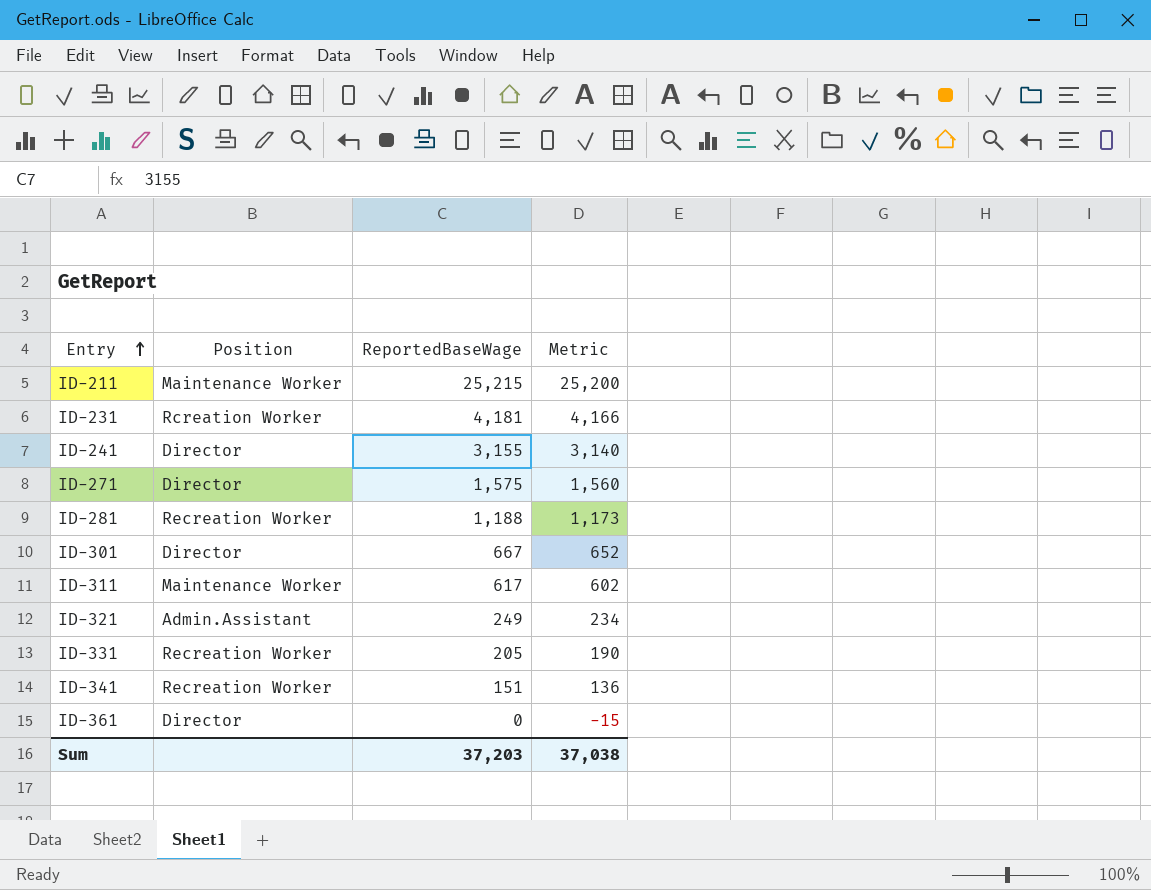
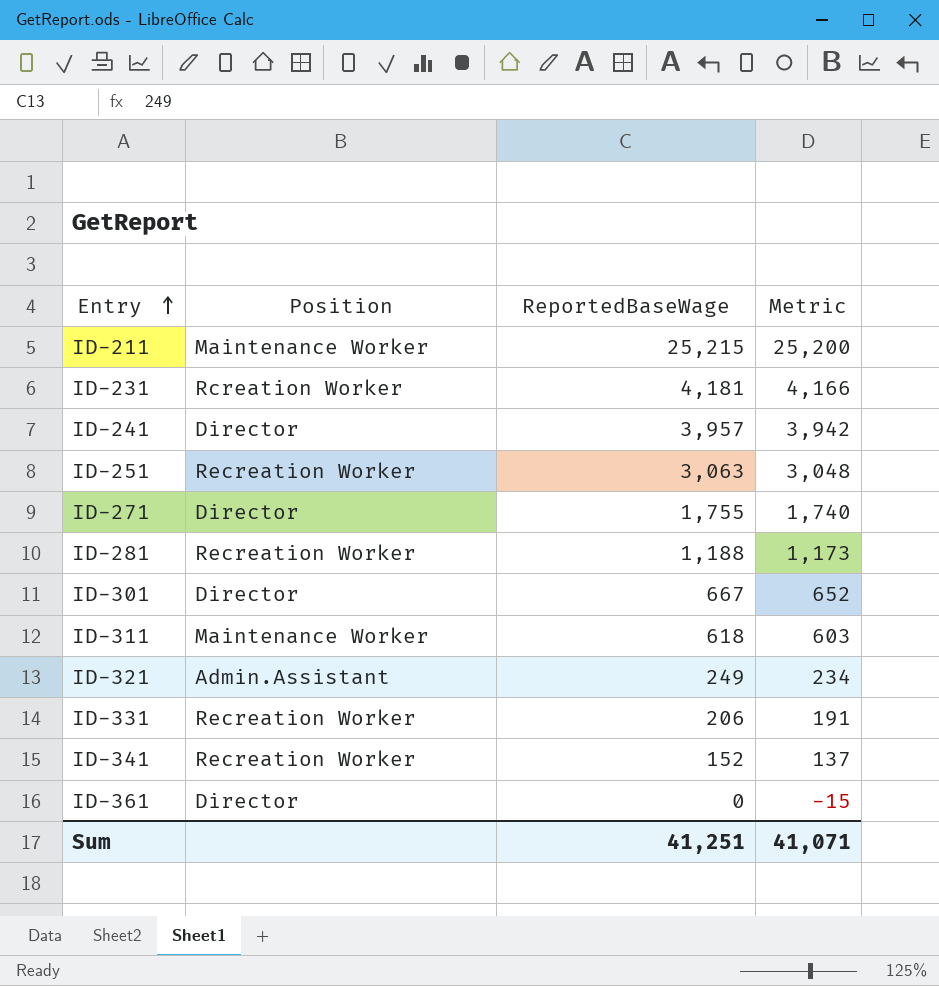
ID-241 | ReportedBaseWage: 3,155 -> 3,957
ID-241 | Metric: 3,140 -> 3,942
row ID-251: none -> Recreation Worker | 3,063 | 3,048
ID-271 | ReportedBaseWage: 1,575 -> 1,755
ID-271 | Metric: 1,560 -> 1,740
ID-311 | ReportedBaseWage: 617 -> 618
ID-311 | Metric: 602 -> 603
ID-331 | ReportedBaseWage: 205 -> 206
ID-331 | Metric: 190 -> 191
ID-341 | ReportedBaseWage: 151 -> 152
ID-341 | Metric: 136 -> 137
Sum | ReportedBaseWage: 37,203 -> 41,251
Sum | Metric: 37,038 -> 41,071

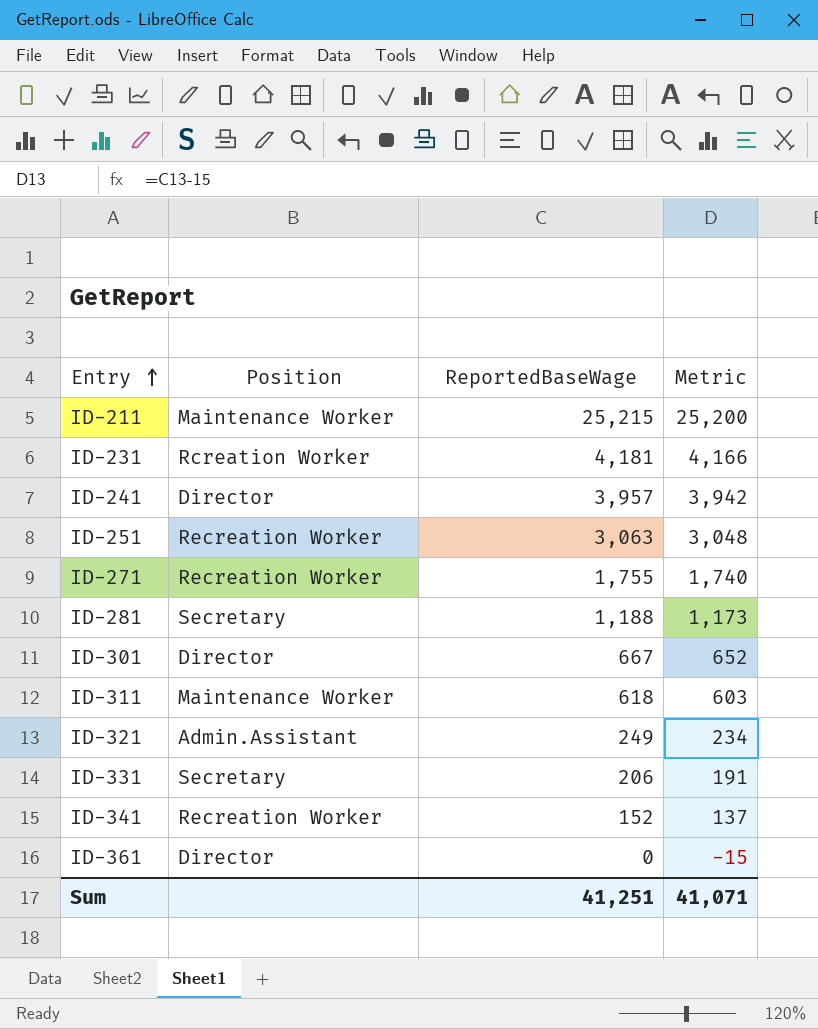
ID-271 | Position: Director -> Recreation Worker
ID-281 | Position: Recreation Worker -> Secretary
ID-331 | Position: Recreation Worker -> Secretary

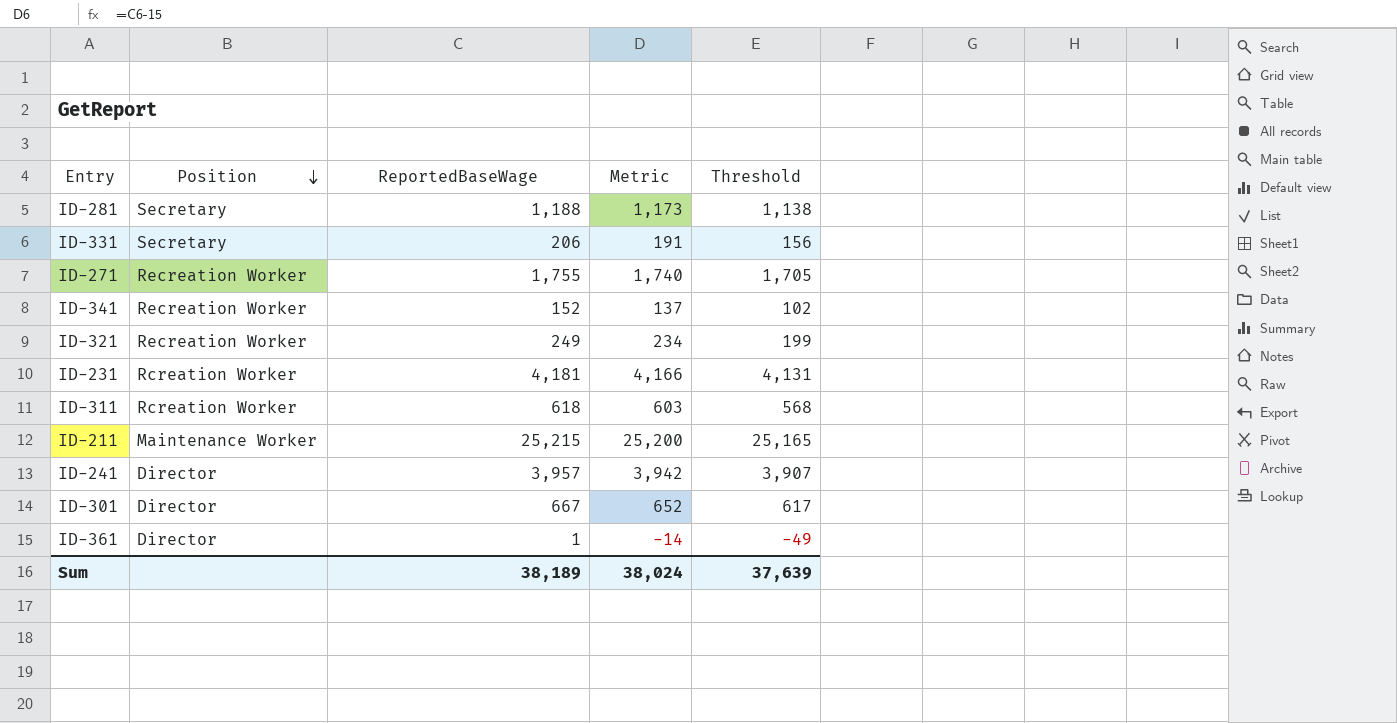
row order: Entry ascending -> Position descending
column Threshold | formula: none -> [ReportedBaseWage] - 50
row ID-251: Recreation Worker | 3,063 | 3,048 -> none
ID-321 | Position: Admin.Assistant -> Recreation Worker
ID-311 | Position: Maintenance Worker -> Rcreation Worker
ID-361 | ReportedBaseWage: 0 -> 1
ID-361 | Metric: -15 -> -14
Sum | ReportedBaseWage: 41,251 -> 38,189
Sum | Metric: 41,071 -> 38,024

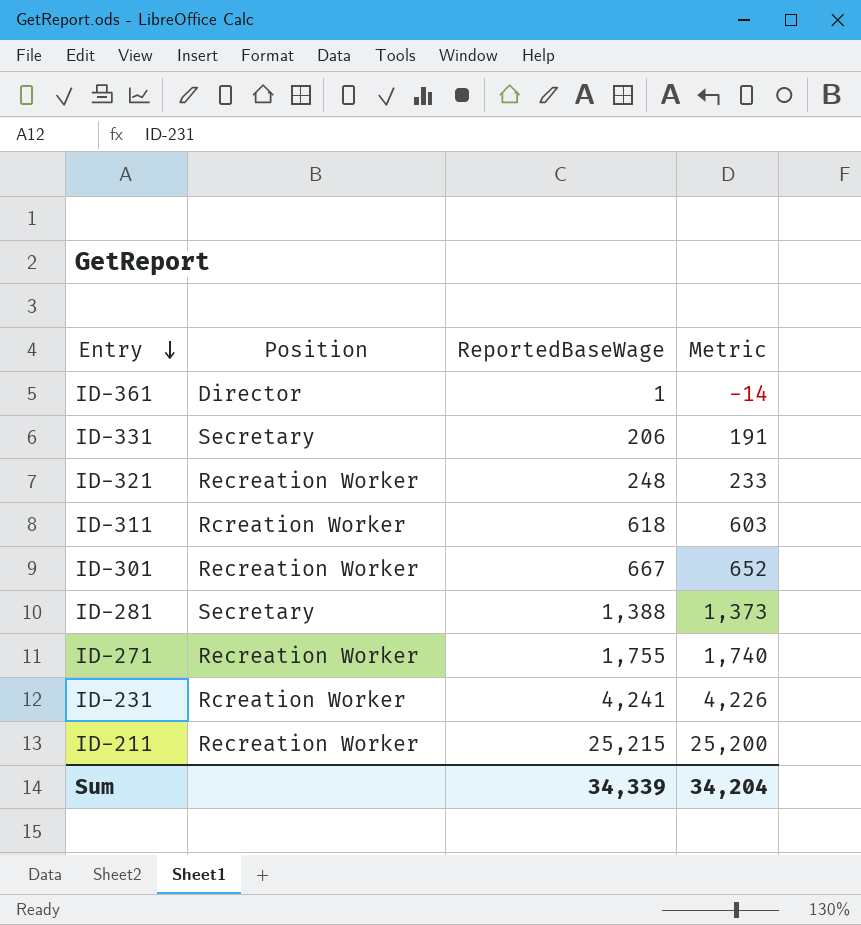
row order: Position descending -> Entry descending
column Threshold | formula: [ReportedBaseWage] - 50 -> none
row ID-341: Recreation Worker | 152 | 137 | 102 -> none
row ID-241: Director | 3,957 | 3,942 | 3,907 -> none
ID-321 | ReportedBaseWage: 249 -> 248
ID-321 | Metric: 234 -> 233
ID-301 | Position: Director -> Recreation Worker
ID-281 | ReportedBaseWage: 1,188 -> 1,388
ID-281 | Metric: 1,173 -> 1,373
ID-231 | ReportedBaseWage: 4,181 -> 4,241
ID-231 | Metric: 4,166 -> 4,226
ID-211 | Position: Maintenance Worker -> Recreation Worker
Sum | ReportedBaseWage: 38,189 -> 34,339
Sum | Metric: 38,024 -> 34,204

